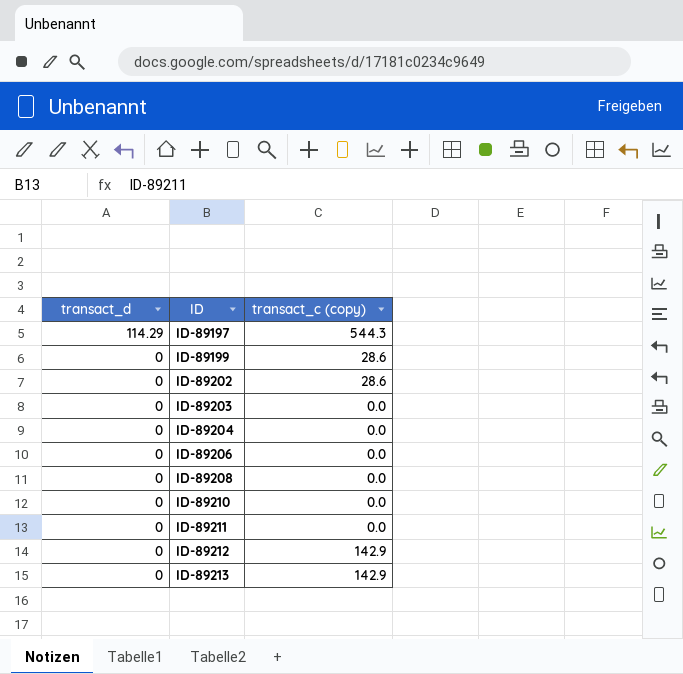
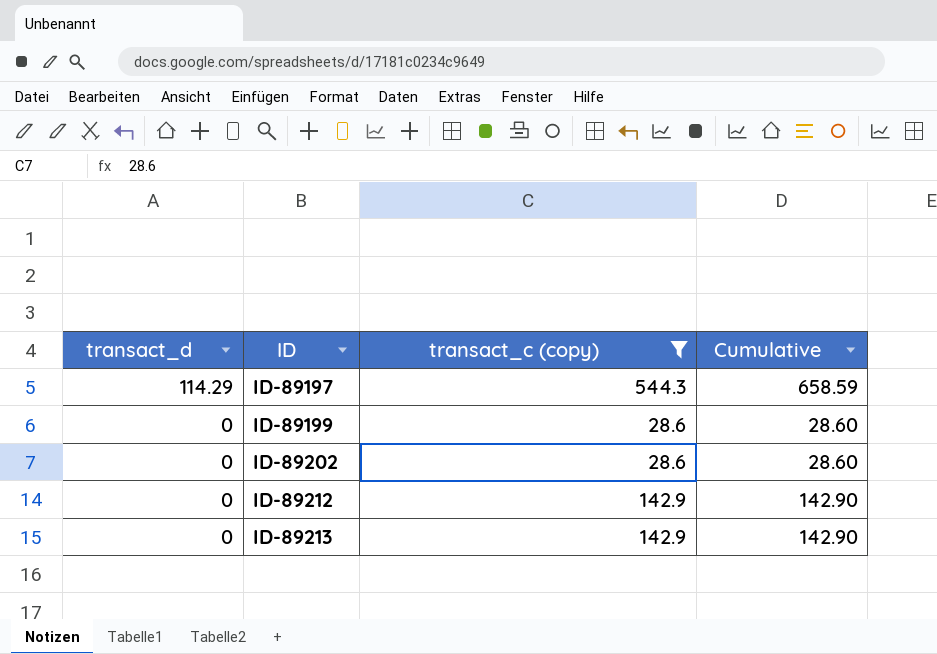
filter: none -> transact_c (copy) != 0.0
column Cumulative | formula: none -> [transact_d] + [transact_c (copy)]

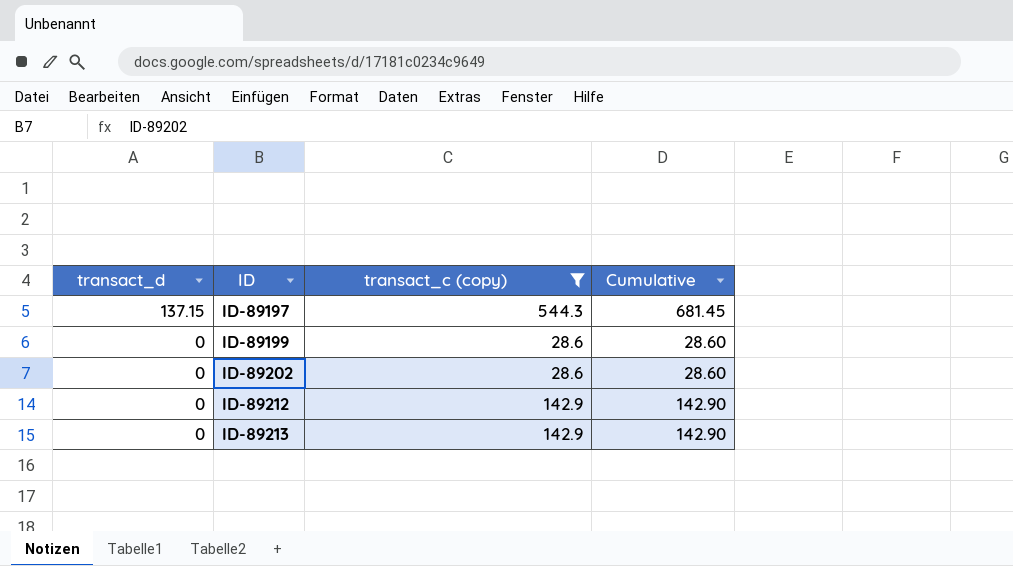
ID-89197 | transact_d: 114.29 -> 137.15
ID-89197 | Cumulative: 658.59 -> 681.45

